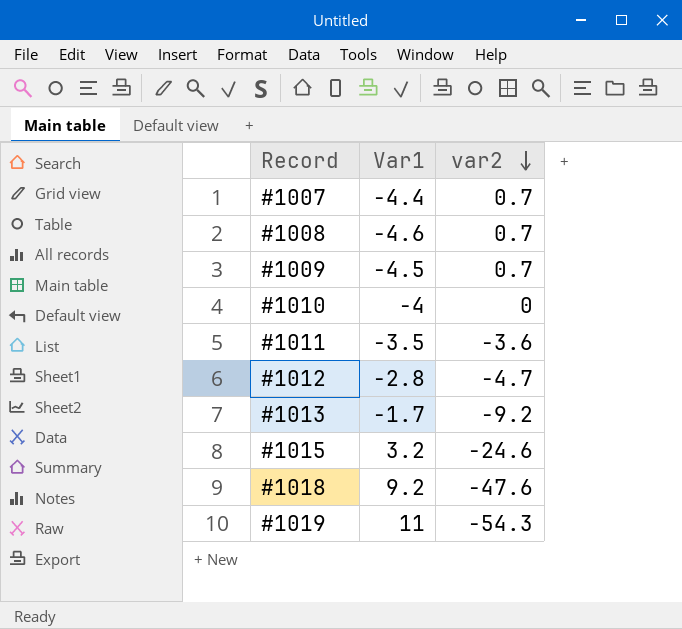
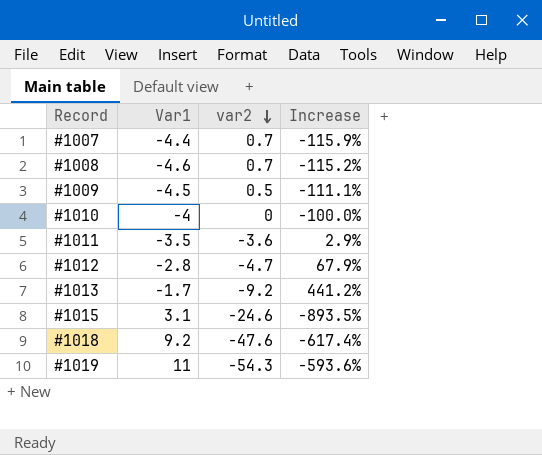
column Increase | formula: none -> ([var2] - [Var1]) / [Var1]
#1009 | var2: 0.7 -> 0.5
#1015 | Var1: 3.2 -> 3.1

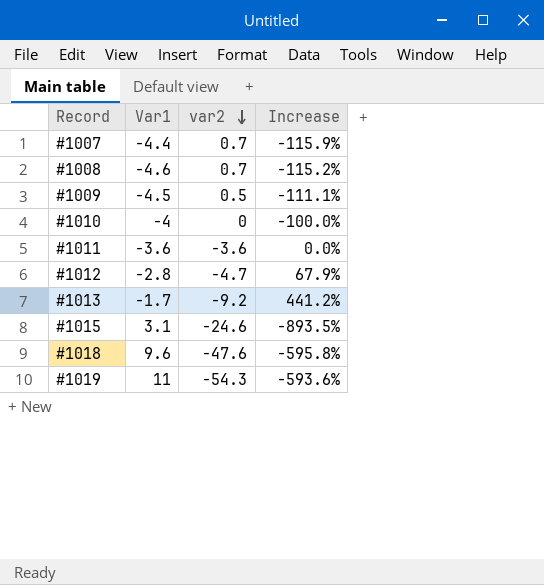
#1011 | Var1: -3.5 -> -3.6
#1011 | Increase: 2.9% -> 0.0%
#1018 | Var1: 9.2 -> 9.6
#1018 | Increase: -617.4% -> -595.8%

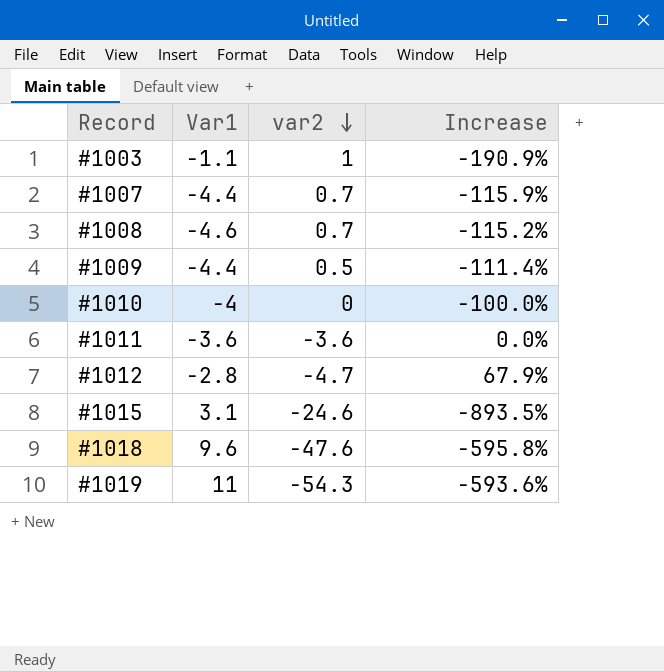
row #1013: -1.7 | -9.2 | 441.2% -> none
row #1003: none -> -1.1 | 1 | -190.9%
#1009 | Var1: -4.5 -> -4.4
#1009 | Increase: -111.1% -> -111.4%

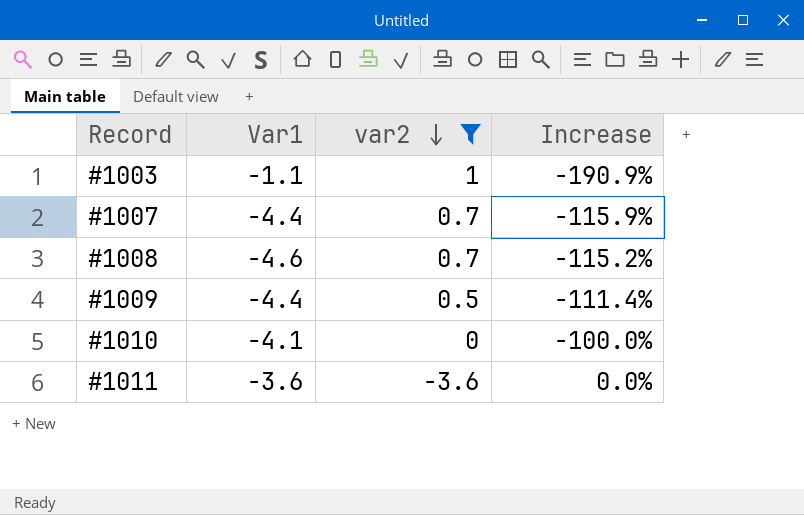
filter: none -> var2 >= -3.6
#1010 | Var1: -4 -> -4.1

